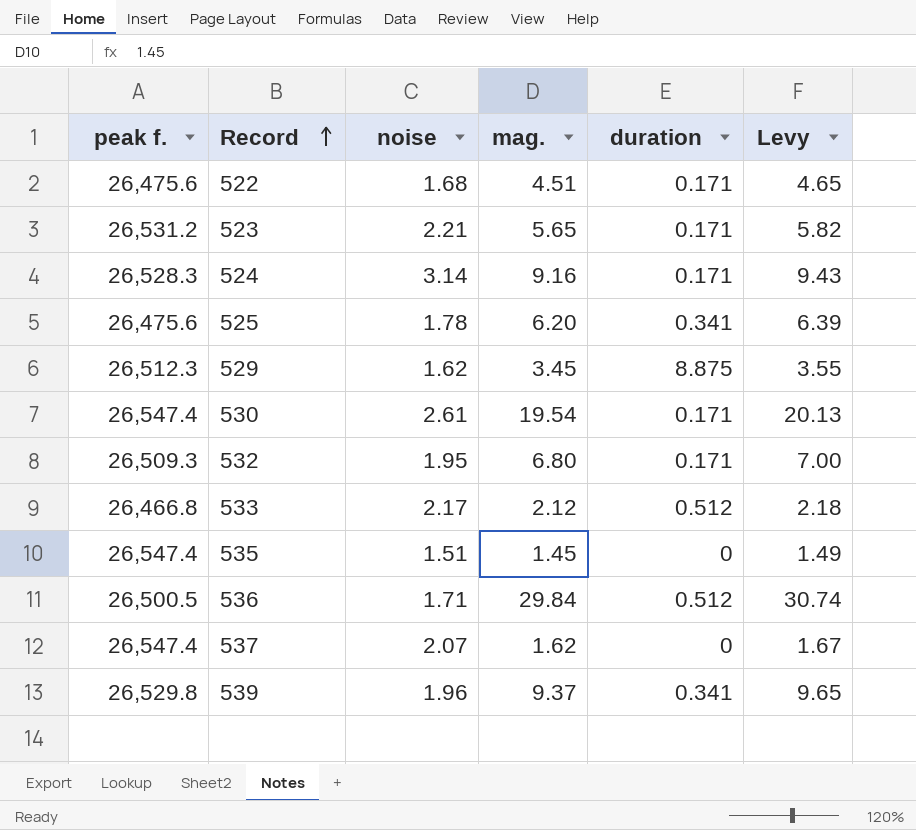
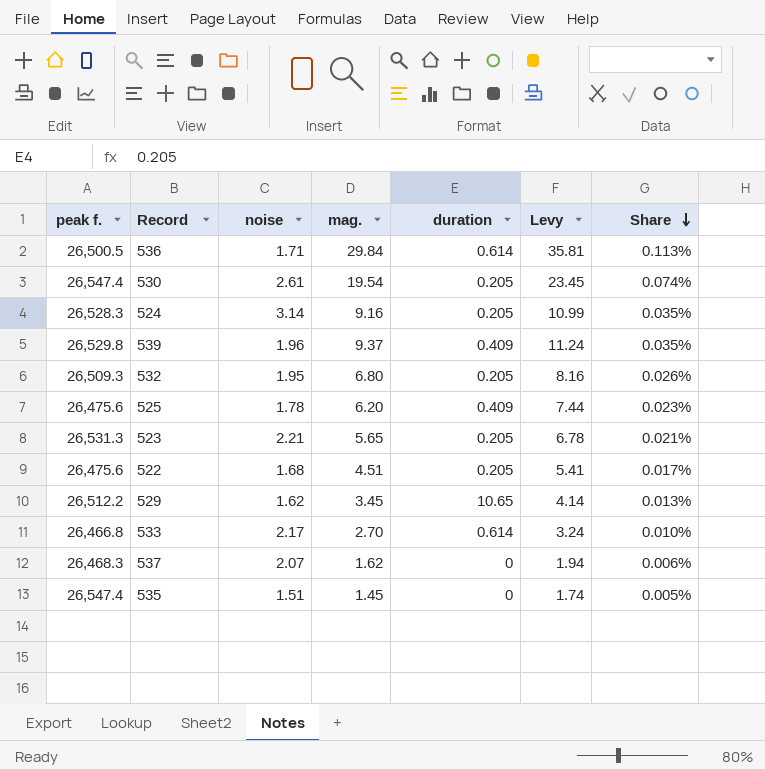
row order: Record ascending -> Share descending
column Levy | formula: [mag.] * 1.03 -> [mag.] * 1.2
column Share | formula: none -> [mag.] / [peak f.]
536 | duration: 0.512 -> 0.614
530 | duration: 0.171 -> 0.205
524 | duration: 0.171 -> 0.205
539 | duration: 0.341 -> 0.409
532 | duration: 0.171 -> 0.205
525 | duration: 0.341 -> 0.409
523 | peak f.: 26,531.2 -> 26,531.3
523 | duration: 0.171 -> 0.205
522 | duration: 0.171 -> 0.205
529 | peak f.: 26,512.3 -> 26,512.2
529 | duration: 8.875 -> 10.65
533 | mag.: 2.12 -> 2.70
533 | duration: 0.512 -> 0.614
537 | peak f.: 26,547.4 -> 26,468.3

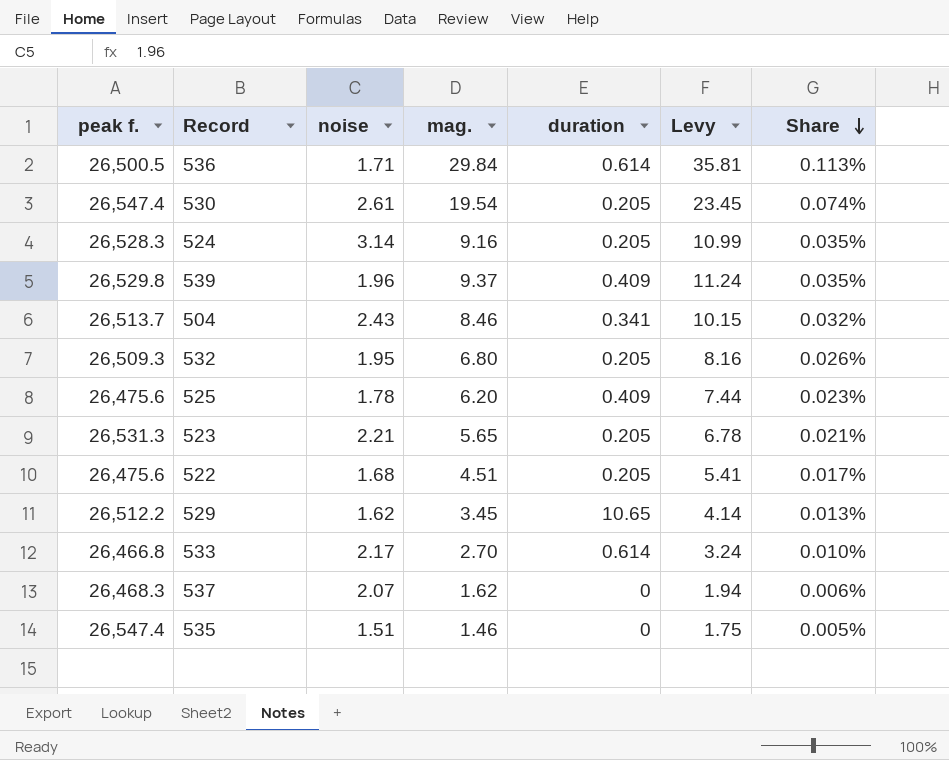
row 504: none -> 26,513.7 | 2.43 | 8.46 | 0.341 | 10.15 | 0.032%
535 | mag.: 1.45 -> 1.46
535 | Levy: 1.74 -> 1.75

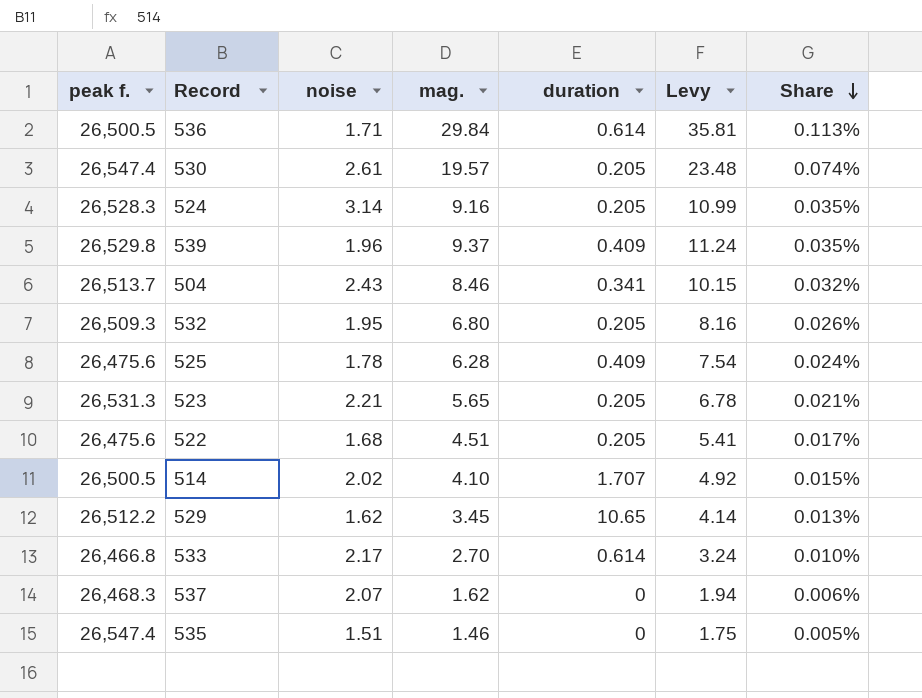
530 | mag.: 19.54 -> 19.57
530 | Levy: 23.45 -> 23.48
525 | mag.: 6.20 -> 6.28
525 | Levy: 7.44 -> 7.54
525 | Share: 0.023% -> 0.024%
row 514: none -> 26,500.5 | 2.02 | 4.10 | 1.707 | 4.92 | 0.015%

